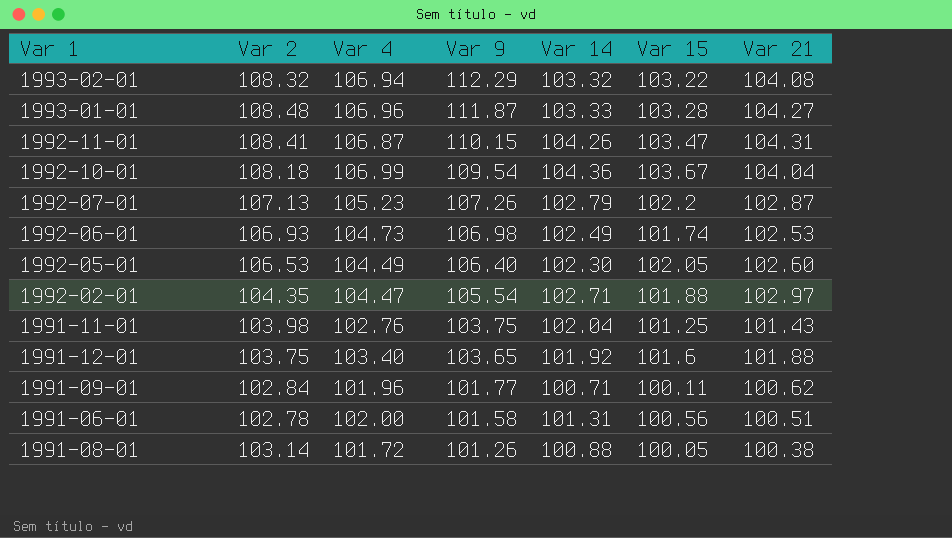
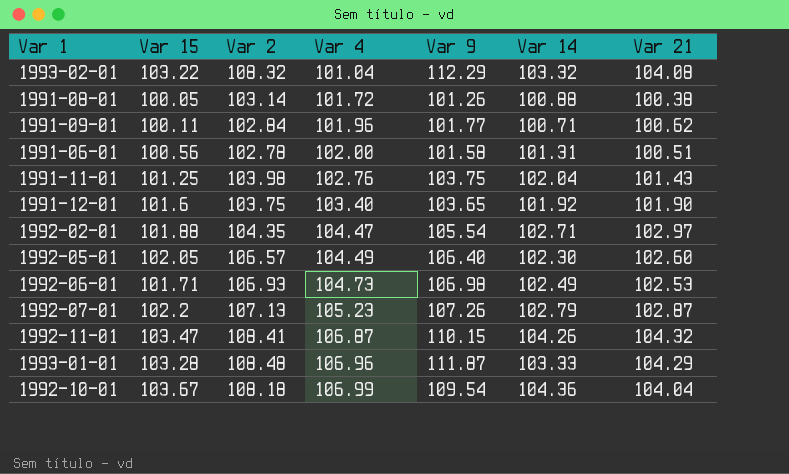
row order: Var 9 descending -> Var 4 ascending
column Var 15 | position: 6 -> 2
1993-02-01 | Var 4: 106.94 -> 101.04
1991-12-01 | Var 21: 101.88 -> 101.90
1992-05-01 | Var 2: 106.53 -> 106.57
1992-06-01 | Var 15: 101.74 -> 101.71
1992-11-01 | Var 21: 104.31 -> 104.32
1993-01-01 | Var 21: 104.27 -> 104.29

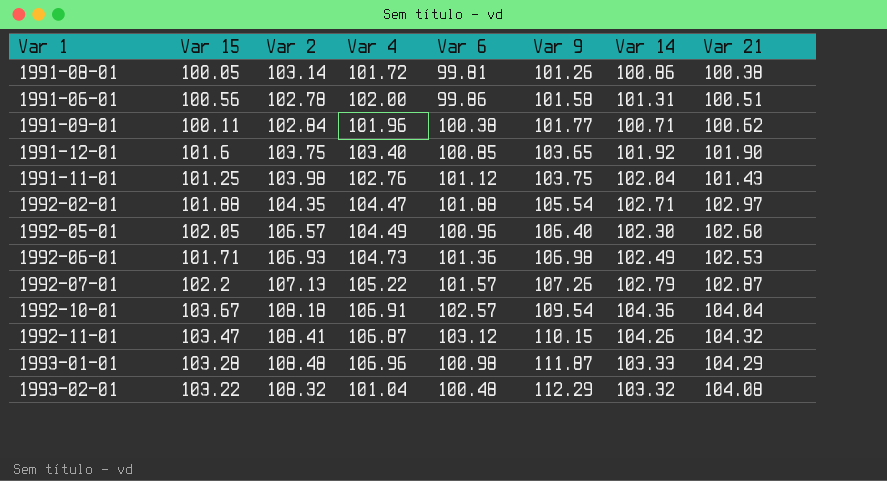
row order: Var 4 ascending -> Var 9 ascending
column Var 6 | position: none -> 5
1991-08-01 | Var 14: 100.88 -> 100.86
1992-07-01 | Var 4: 105.23 -> 105.22
1992-10-01 | Var 4: 106.99 -> 106.91

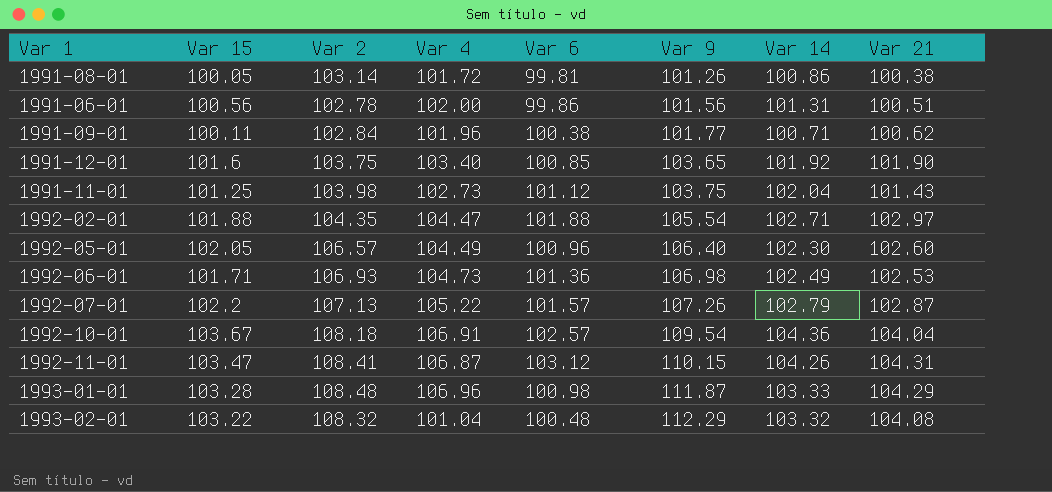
1991-06-01 | Var 9: 101.58 -> 101.56
1991-11-01 | Var 4: 102.76 -> 102.73
1992-11-01 | Var 21: 104.32 -> 104.31

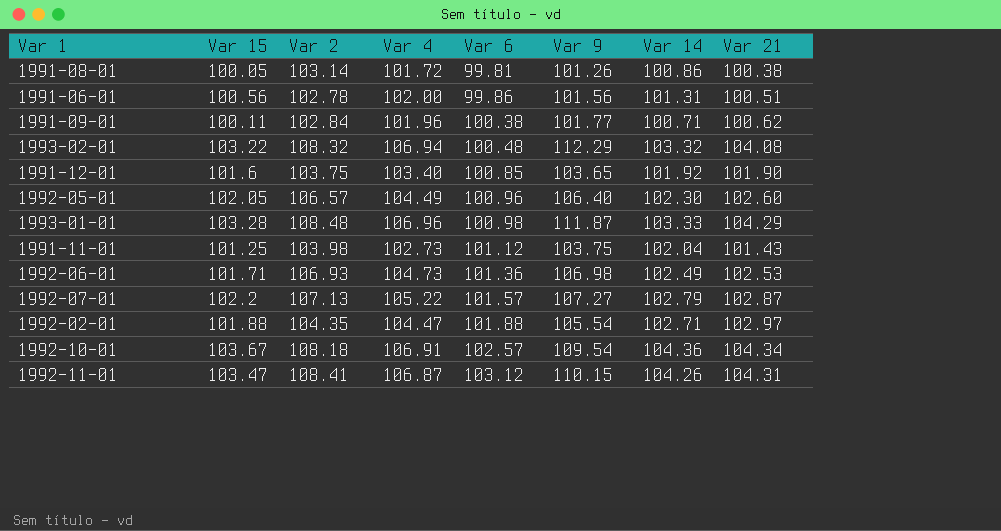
row order: Var 9 ascending -> Var 6 ascending
1993-02-01 | Var 4: 101.04 -> 106.94
1992-07-01 | Var 9: 107.26 -> 107.27
1992-10-01 | Var 21: 104.04 -> 104.34

